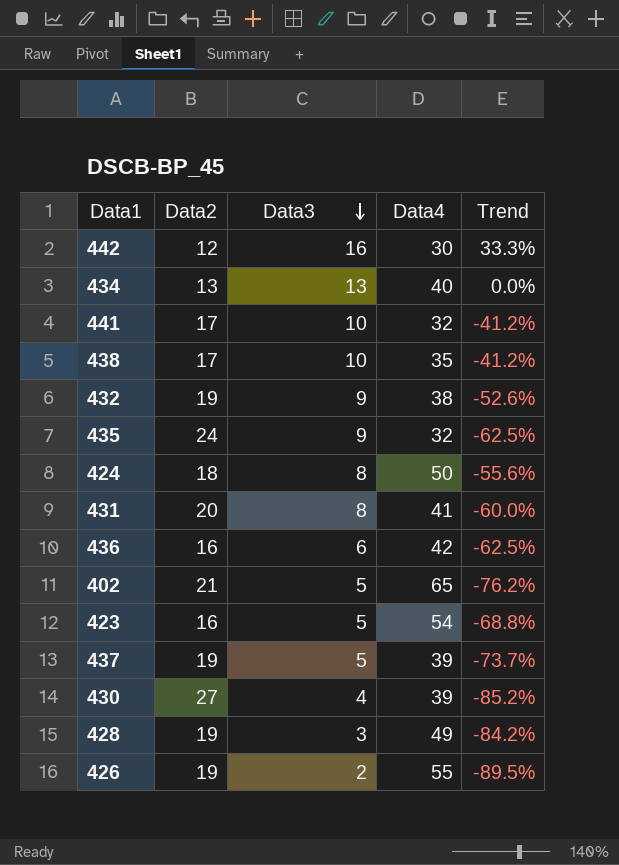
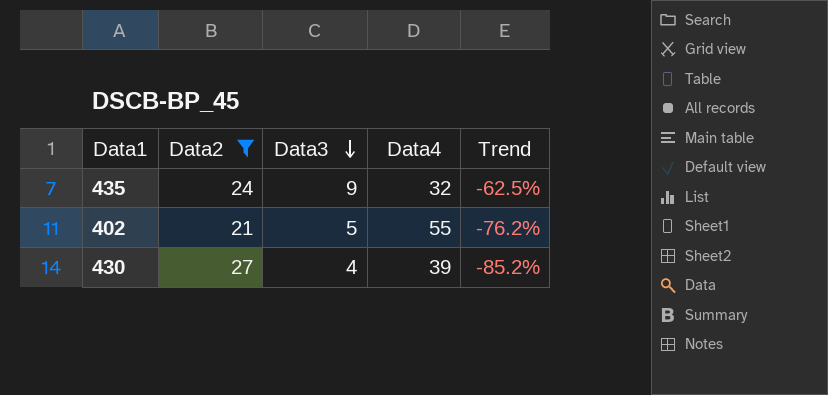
filter: none -> Data2 >= 21
402 | Data4: 65 -> 55

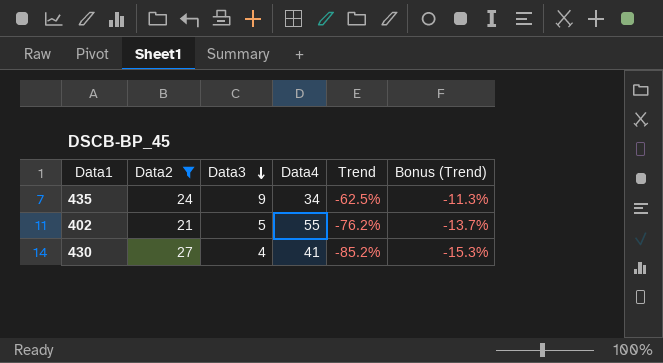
column Bonus (Trend) | formula: none -> [Trend] * 0.18
435 | Data4: 32 -> 34
430 | Data4: 39 -> 41

